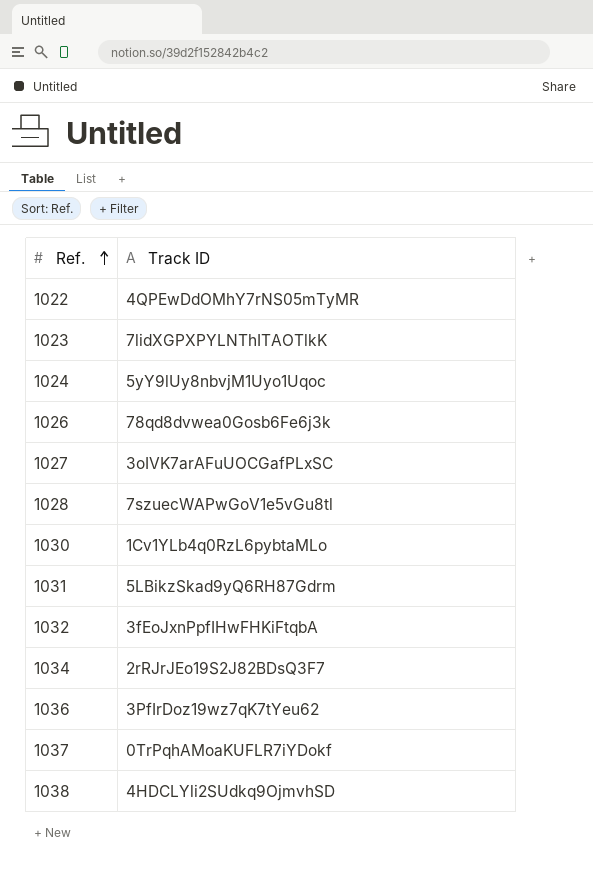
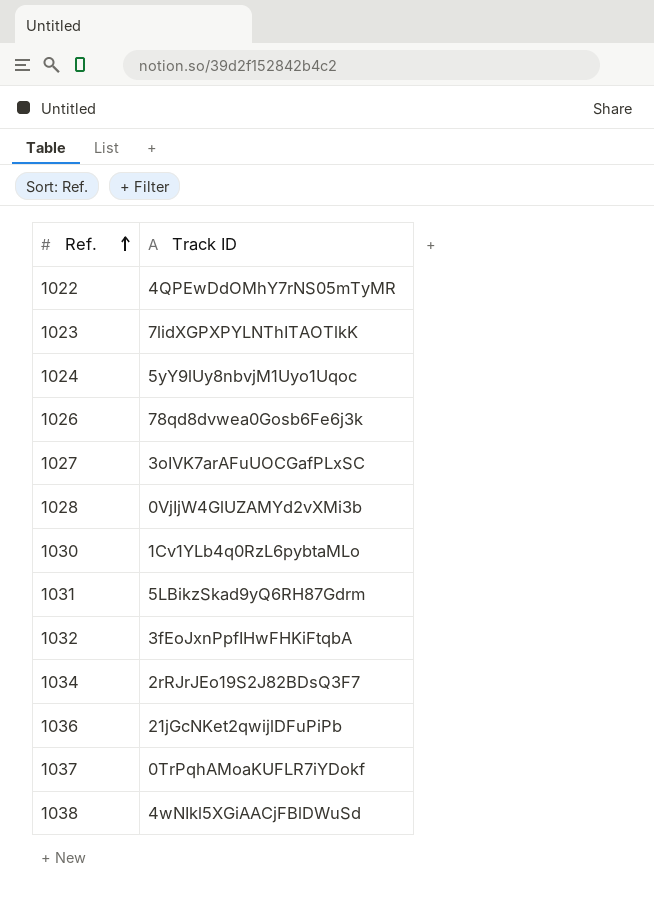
1028 | Track ID: 7szuecWAPwGoV1e5vGu8tl -> 0VjIjW4GlUZAMYd2vXMi3b
1036 | Track ID: 3PfIrDoz19wz7qK7tYeu62 -> 21jGcNKet2qwijlDFuPiPb
1038 | Track ID: 4HDCLYli2SUdkq9OjmvhSD -> 4wNIkl5XGiAACjFBlDWuSd

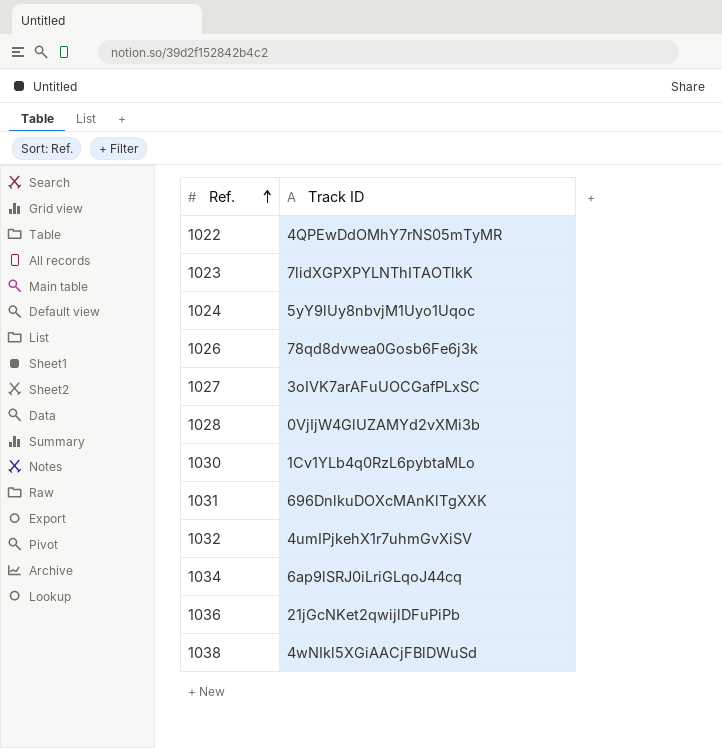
row 1037: 0TrPqhAMoaKUFLR7iYDokf -> none
1031 | Track ID: 5LBikzSkad9yQ6RH87Gdrm -> 696DnlkuDOXcMAnKlTgXXK
1032 | Track ID: 3fEoJxnPpfIHwFHKiFtqbA -> 4umIPjkehX1r7uhmGvXiSV
1034 | Track ID: 2rRJrJEo19S2J82BDsQ3F7 -> 6ap9lSRJ0iLriGLqoJ44cq

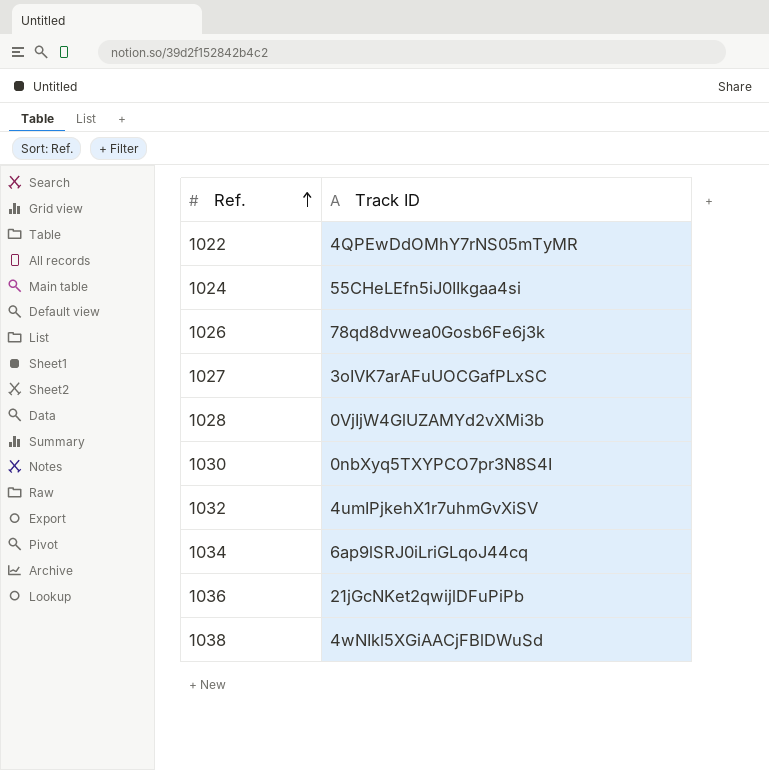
row 1023: 7lidXGPXPYLNThITAOTlkK -> none
row 1031: 696DnlkuDOXcMAnKlTgXXK -> none
1024 | Track ID: 5yY9lUy8nbvjM1Uyo1Uqoc -> 55CHeLEfn5iJ0IIkgaa4si
1030 | Track ID: 1Cv1YLb4q0RzL6pybtaMLo -> 0nbXyq5TXYPCO7pr3N8S4I

